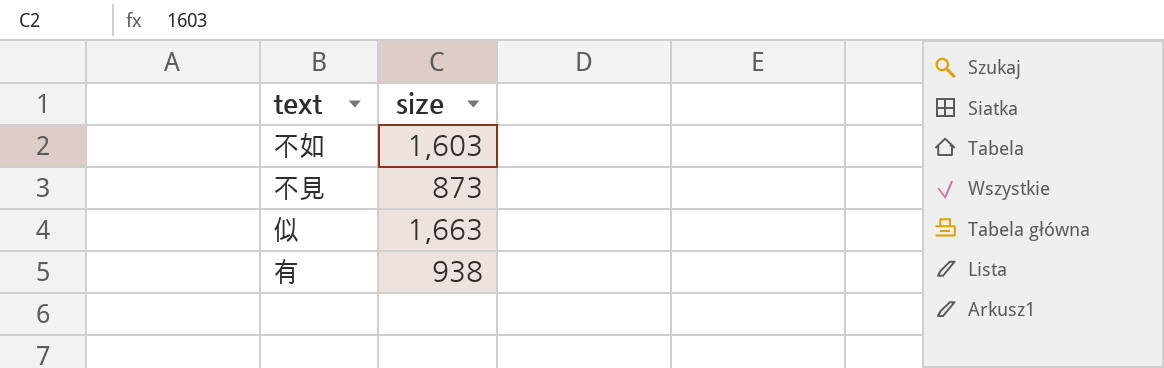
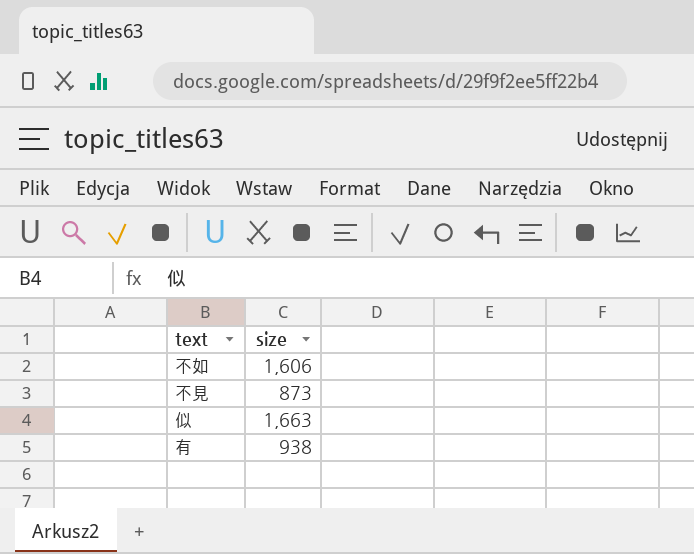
不如 | size: 1,603 -> 1,606

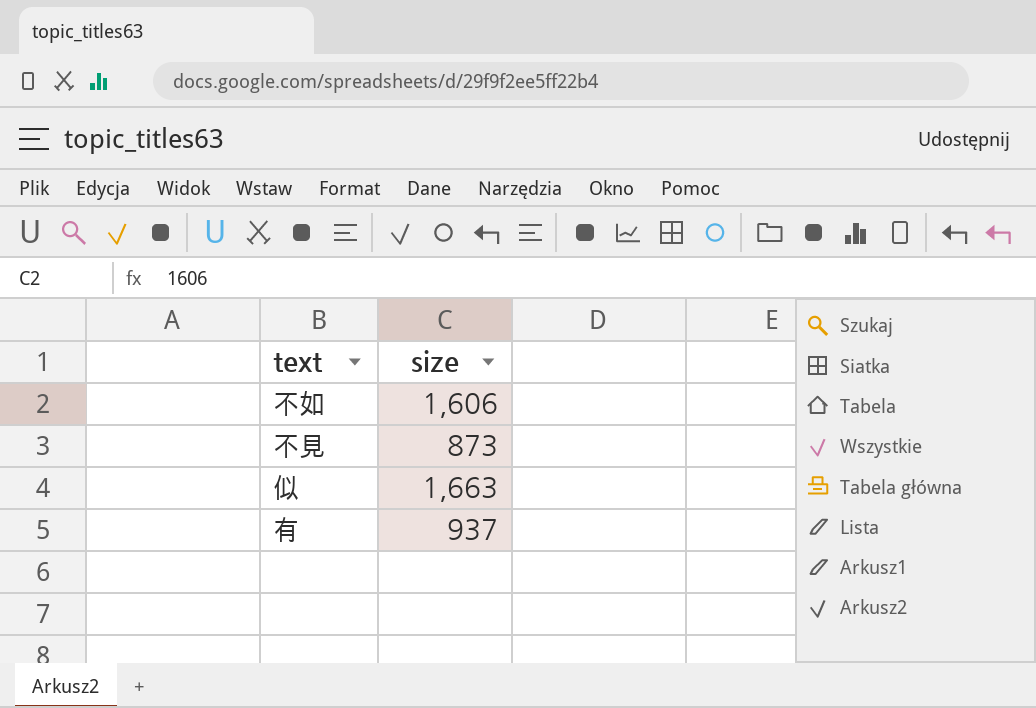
有 | size: 938 -> 937

